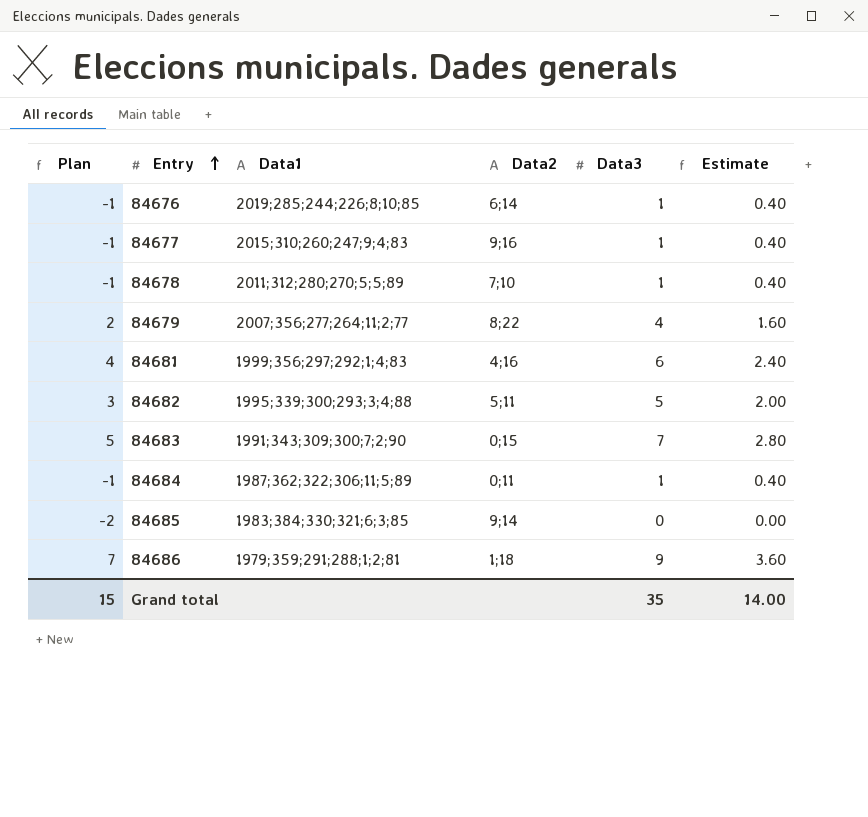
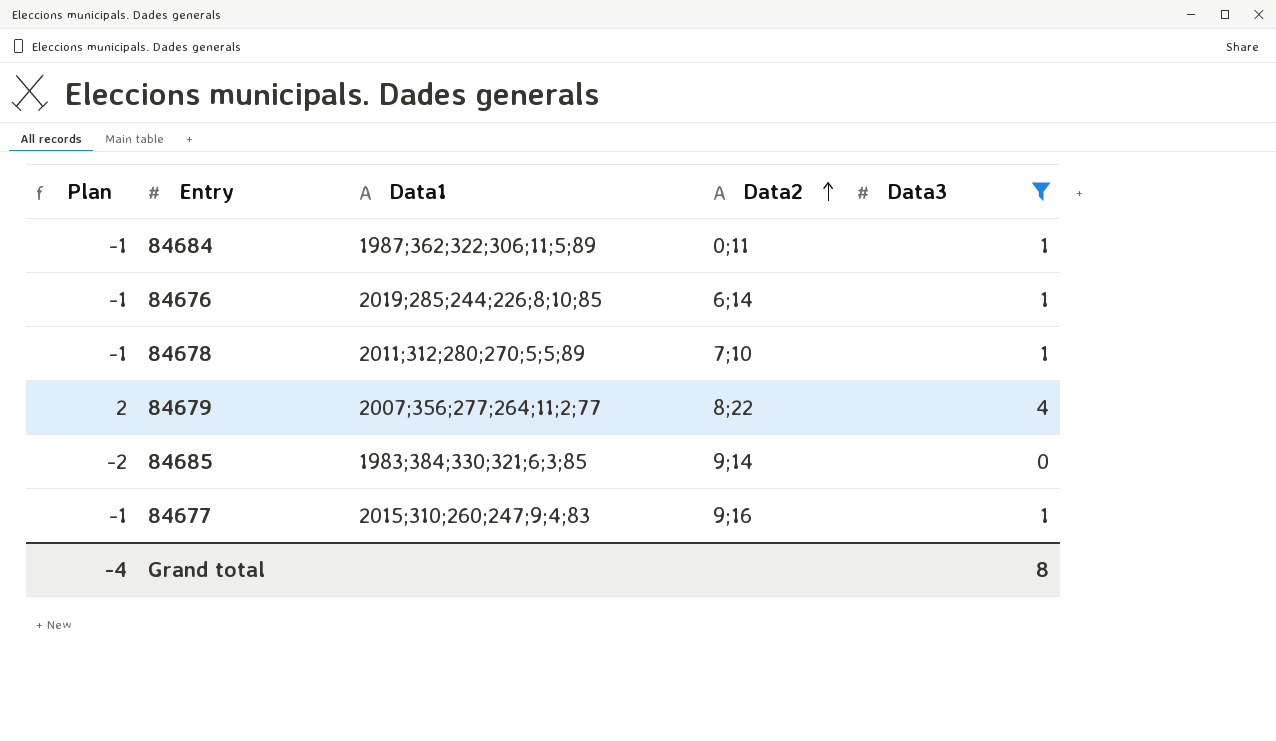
filter: none -> Data3 <= 4
row order: Entry ascending -> Data2 ascending
column Estimate | formula: [Data3] * 0.4 -> none
Grand total | Plan: 15 -> -4
Grand total | Data3: 35 -> 8

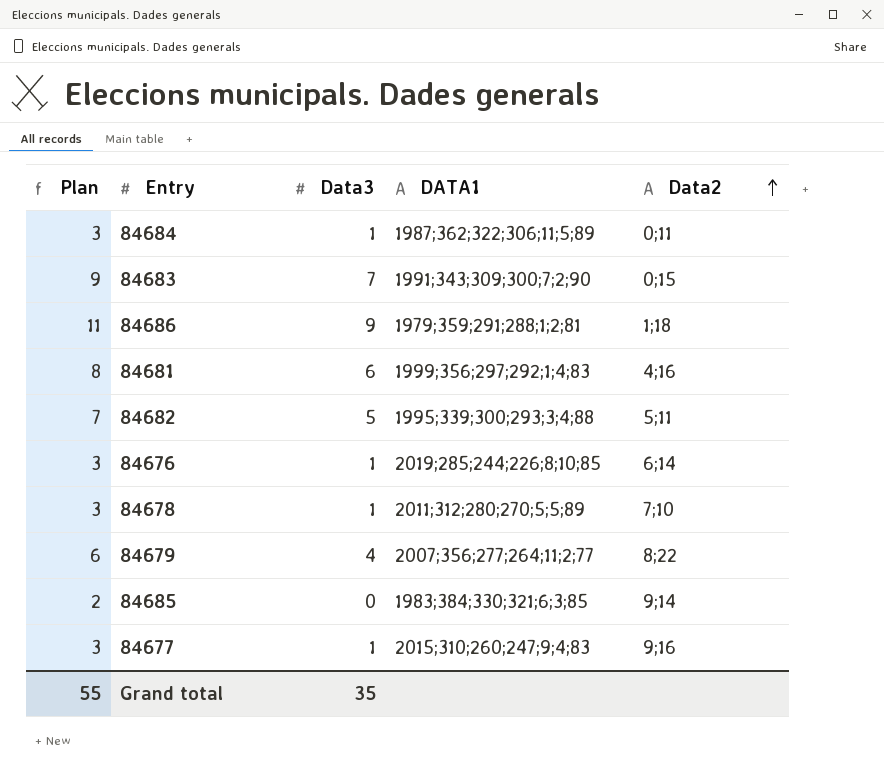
filter: Data3 <= 4 -> none
column Plan | formula: [Data3] - 2 -> [Data3] + 2
column Data3 | position: 5 -> 3
column name: Data1 -> DATA1
Grand total | Plan: -4 -> 55
Grand total | Data3: 8 -> 35

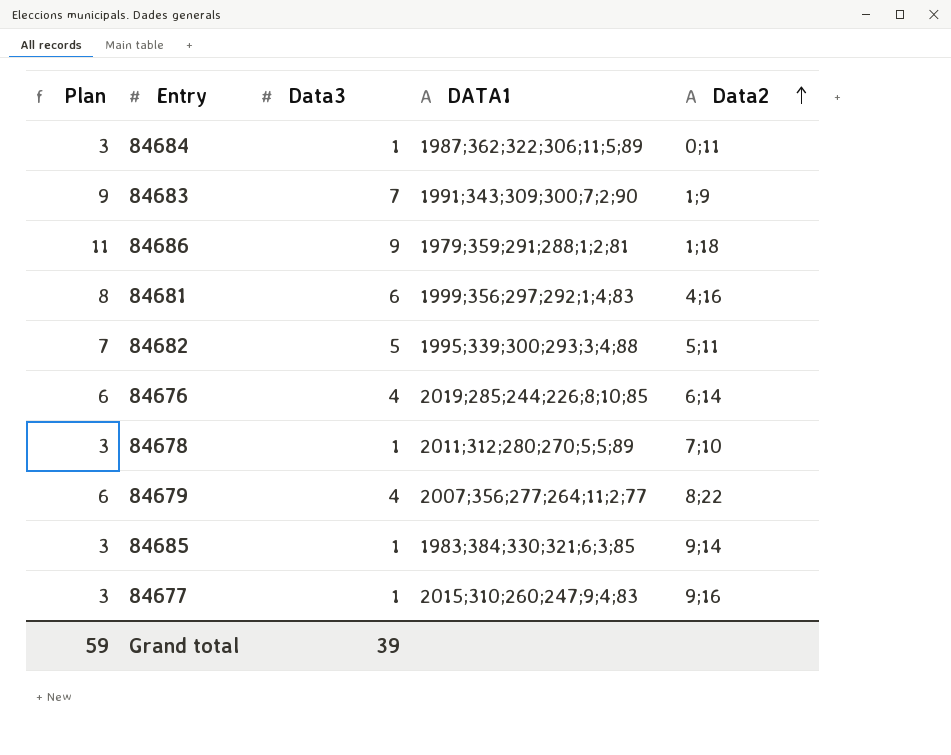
84683 | Data2: 0;15 -> 1;9
84676 | Plan: 3 -> 6
84676 | Data3: 1 -> 4
84685 | Plan: 2 -> 3
84685 | Data3: 0 -> 1
Grand total | Plan: 55 -> 59
Grand total | Data3: 35 -> 39

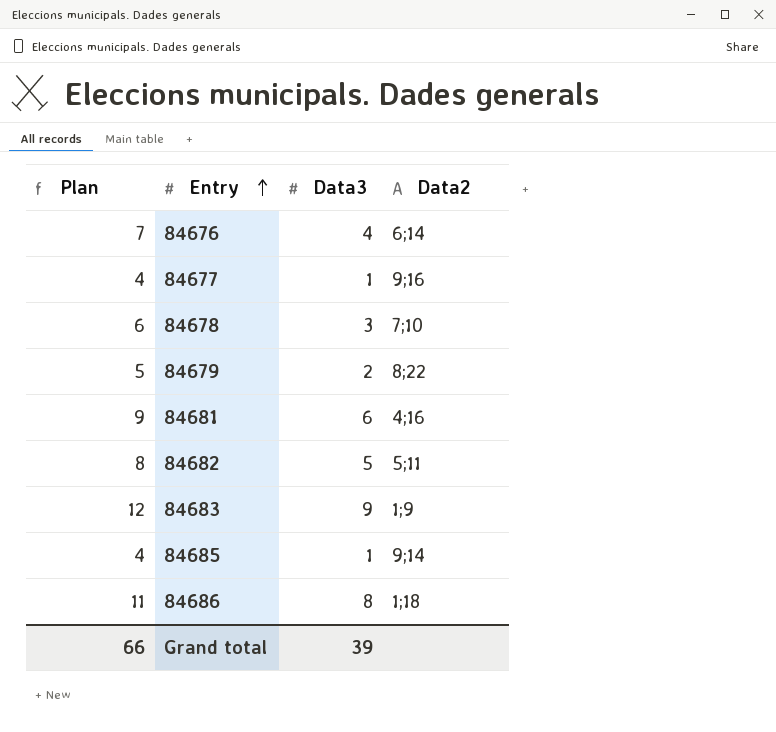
row order: Data2 ascending -> Entry ascending
column DATA1 | position: 4 -> none
column Plan | formula: [Data3] + 2 -> [Data3] + 3
row 84684: 3 | 1 | 1987;362;322;306;11;5;89 | 0;11 -> none
84678 | Data3: 1 -> 3
84679 | Data3: 4 -> 2
84683 | Data3: 7 -> 9
84686 | Data3: 9 -> 8
Grand total | Plan: 59 -> 66

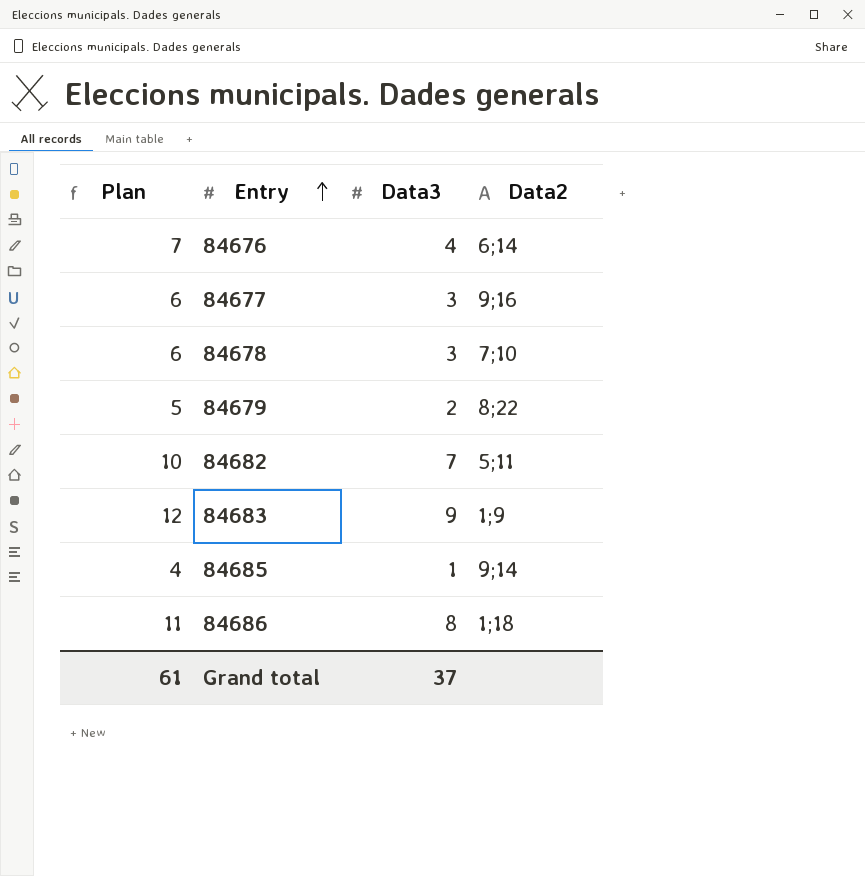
row 84681: 9 | 6 | 4;16 -> none
84677 | Plan: 4 -> 6
84677 | Data3: 1 -> 3
84682 | Plan: 8 -> 10
84682 | Data3: 5 -> 7
Grand total | Plan: 66 -> 61
Grand total | Data3: 39 -> 37

